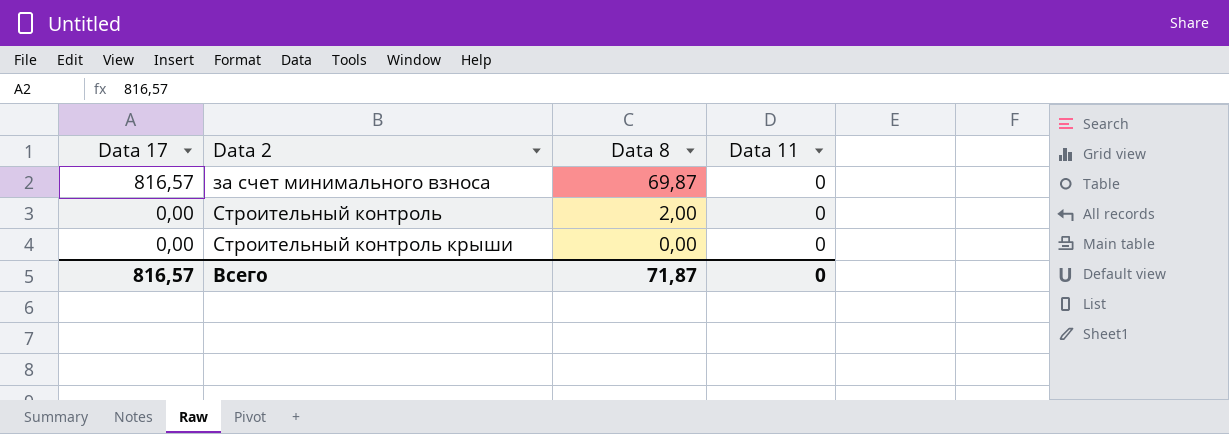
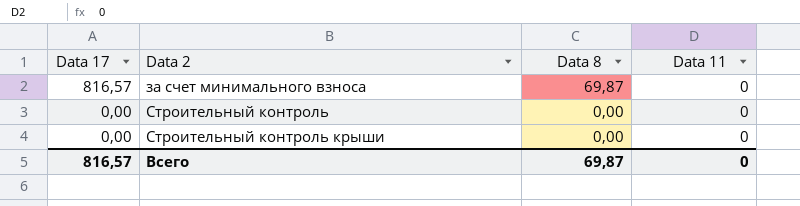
Строительный контроль | Data 8: 2,00 -> 0,00
Всего | Data 8: 71,87 -> 69,87

